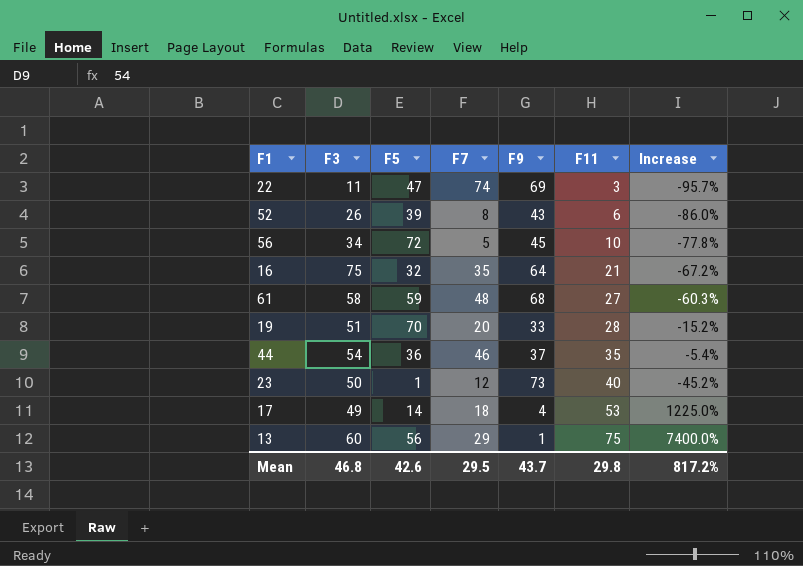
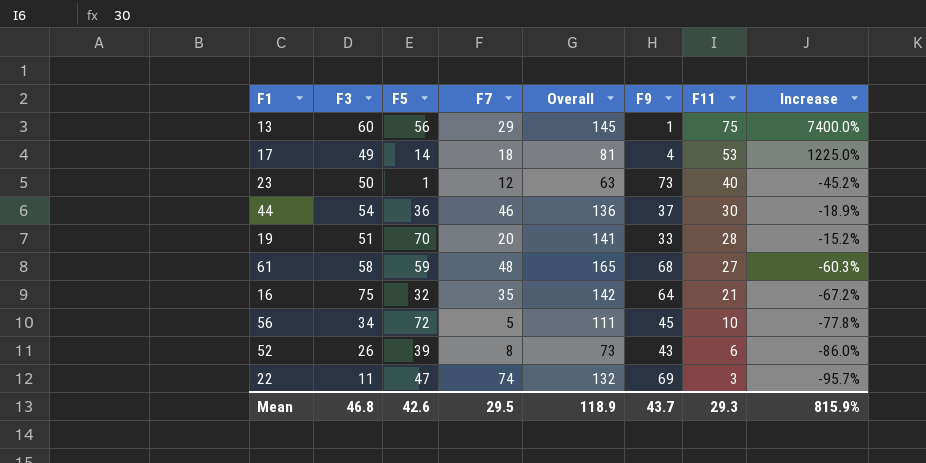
row order: F11 ascending -> F11 descending
column Overall | formula: none -> [F3] + [F5] + [F7]
44 | F11: 35 -> 30
44 | Increase: -5.4% -> -18.9%
Mean | F11: 29.8 -> 29.3
Mean | Increase: 817.2% -> 815.9%

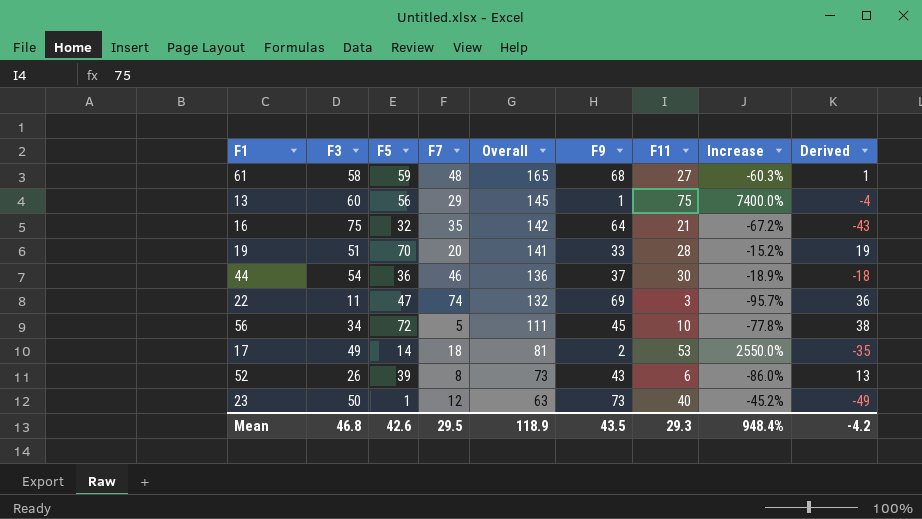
row order: F11 descending -> Overall descending
column Derived | formula: none -> [F5] - [F3]
17 | F9: 4 -> 2
17 | Increase: 1225.0% -> 2550.0%
Mean | F9: 43.7 -> 43.5
Mean | Increase: 815.9% -> 948.4%

